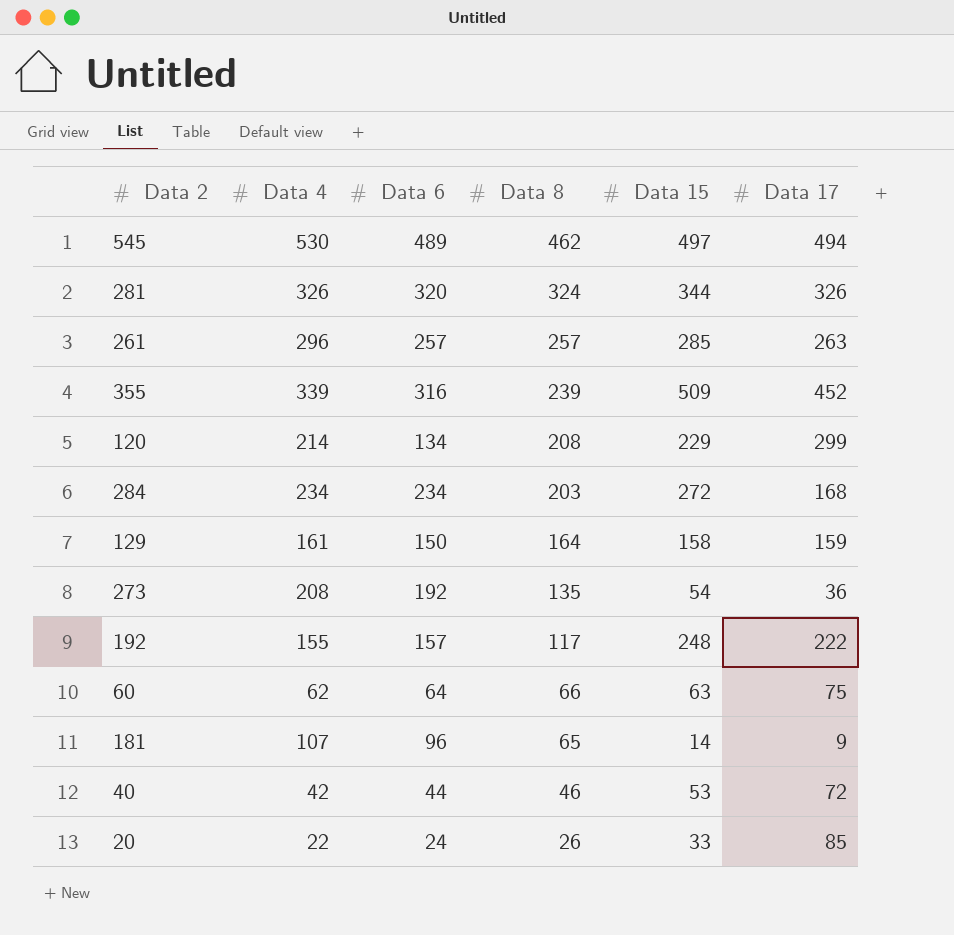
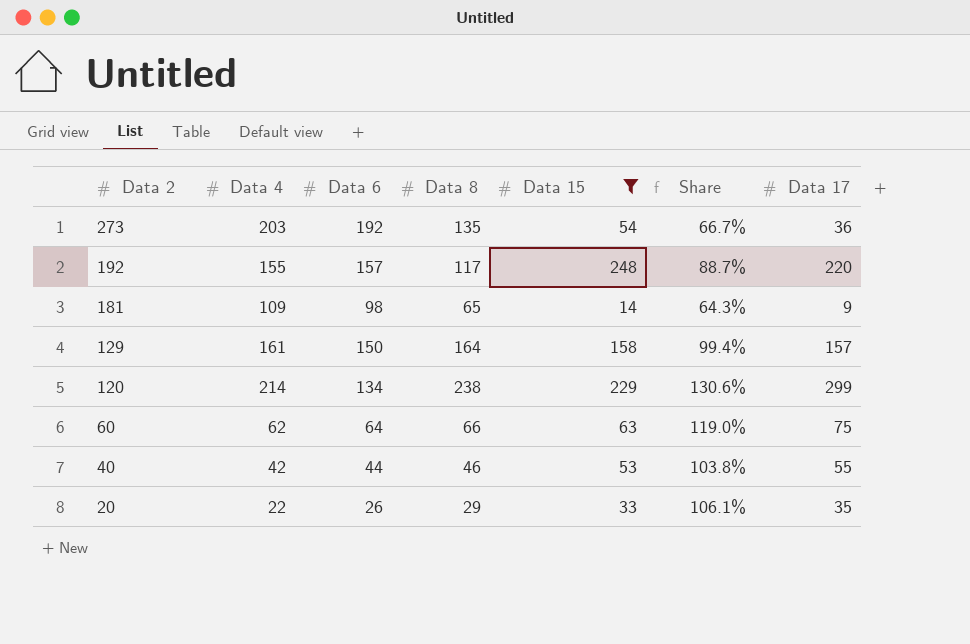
filter: none -> Data 15 <= 248
row order: Data 8 descending -> Data 2 descending
column Share | formula: none -> [Data 17] / [Data 15]
273 | Data 4: 208 -> 203
192 | Data 17: 222 -> 220
181 | Data 4: 107 -> 109
181 | Data 6: 96 -> 98
129 | Data 17: 159 -> 157
120 | Data 8: 208 -> 238
40 | Data 17: 72 -> 55
20 | Data 6: 24 -> 26
20 | Data 8: 26 -> 29
20 | Data 17: 85 -> 35

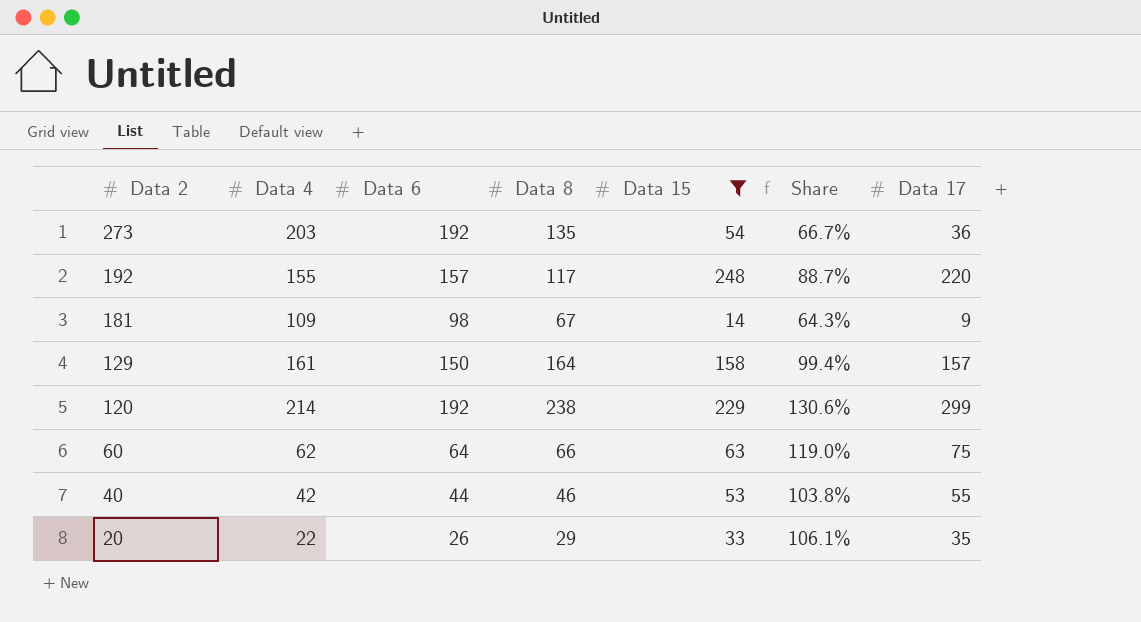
181 | Data 8: 65 -> 67
120 | Data 6: 134 -> 192

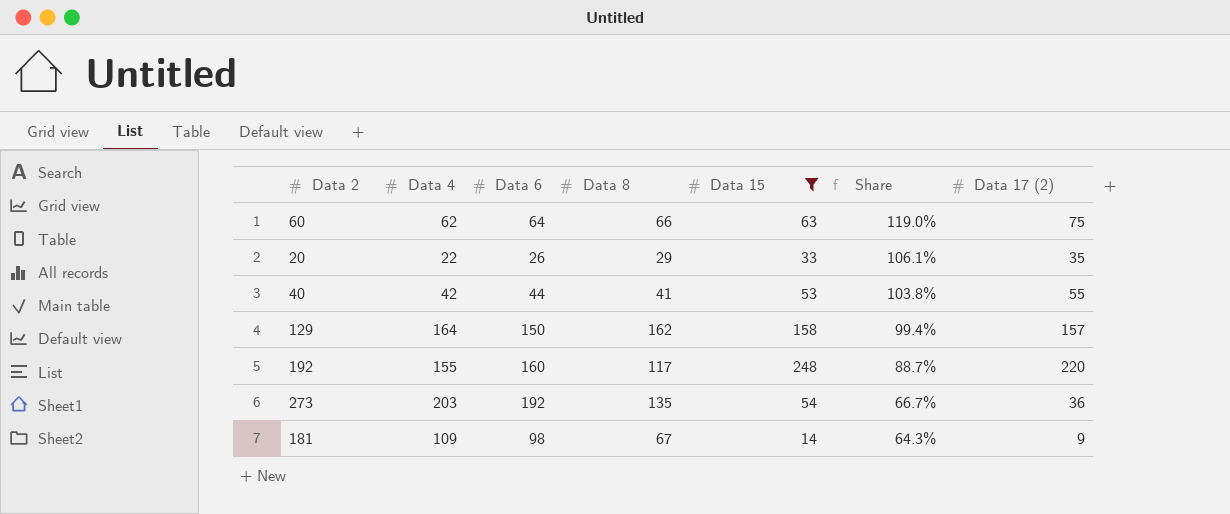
row order: Data 2 descending -> Share descending
column name: Data 17 -> Data 17 (2)
row 120: 214 | 192 | 238 | 229 | 130.6% | 299 -> none
40 | Data 8: 46 -> 41
129 | Data 4: 161 -> 164
129 | Data 8: 164 -> 162
192 | Data 6: 157 -> 160

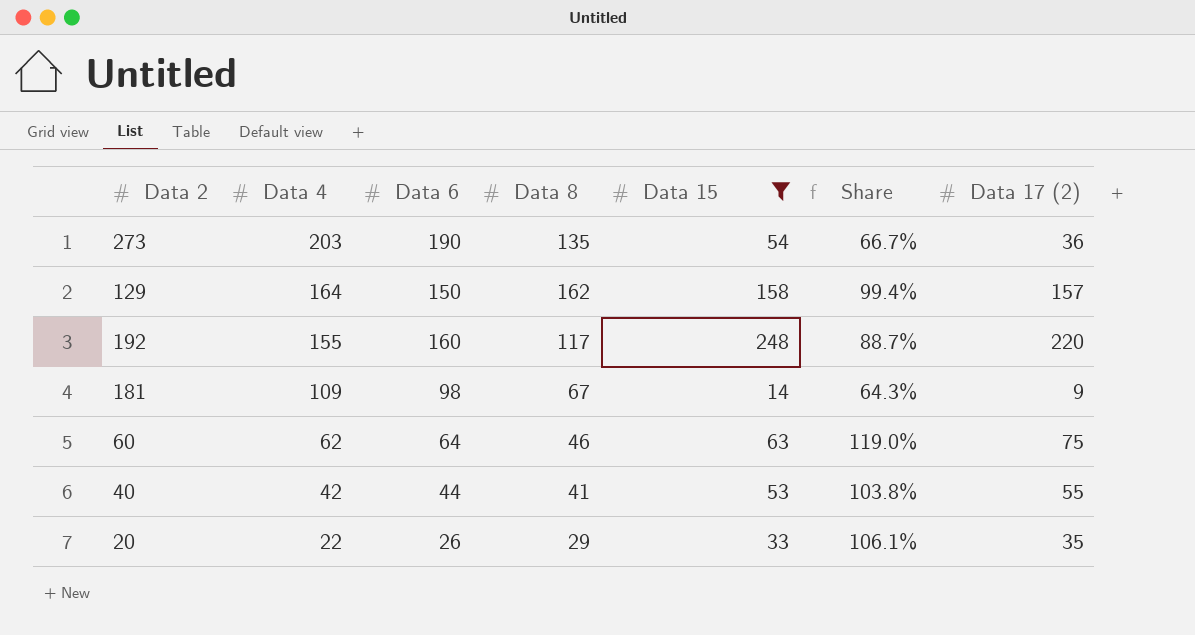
row order: Share descending -> Data 4 descending
273 | Data 6: 192 -> 190
60 | Data 8: 66 -> 46

